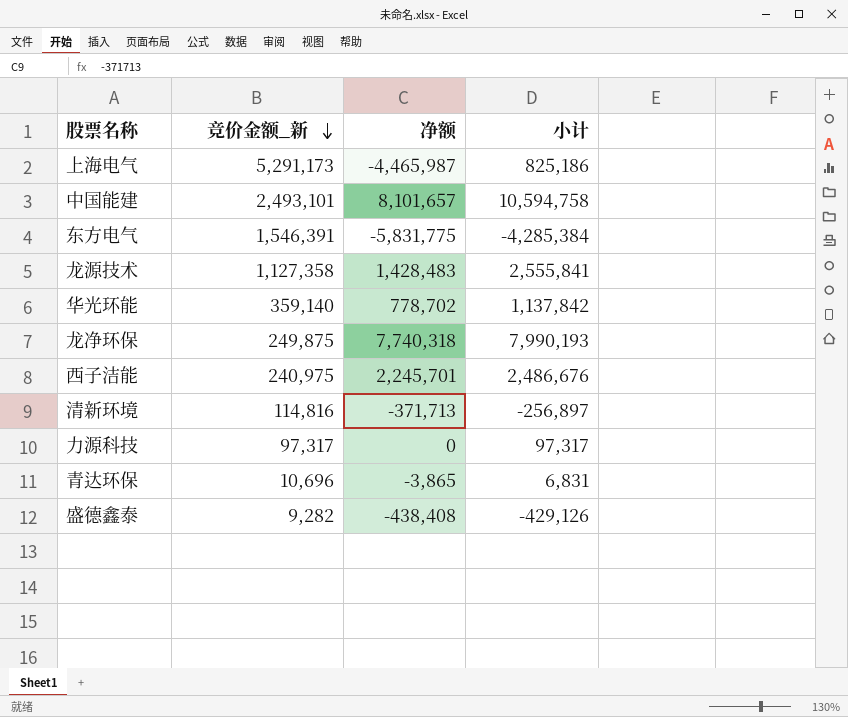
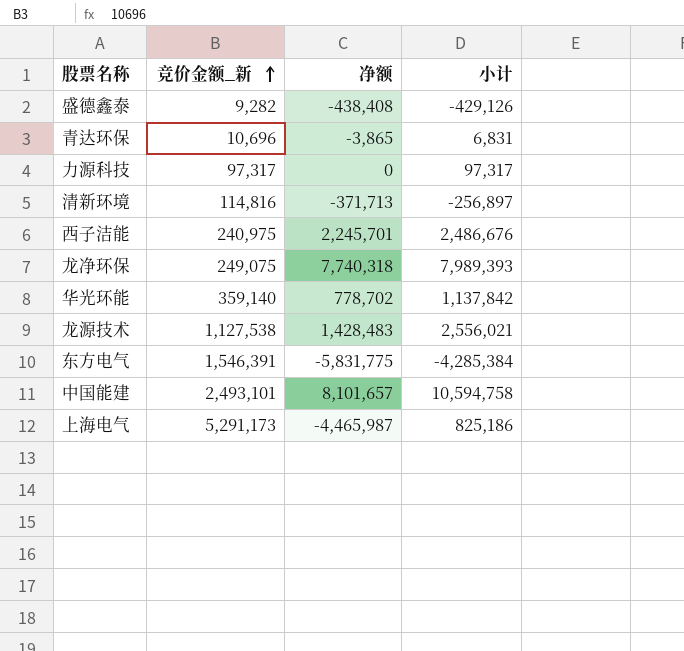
row order: 竞价金额_新 descending -> 竞价金额_新 ascending
龙净环保 | 竞价金额_新: 249,875 -> 249,075
龙净环保 | 小计: 7,990,193 -> 7,989,393
龙源技术 | 竞价金额_新: 1,127,358 -> 1,127,538
龙源技术 | 小计: 2,555,841 -> 2,556,021

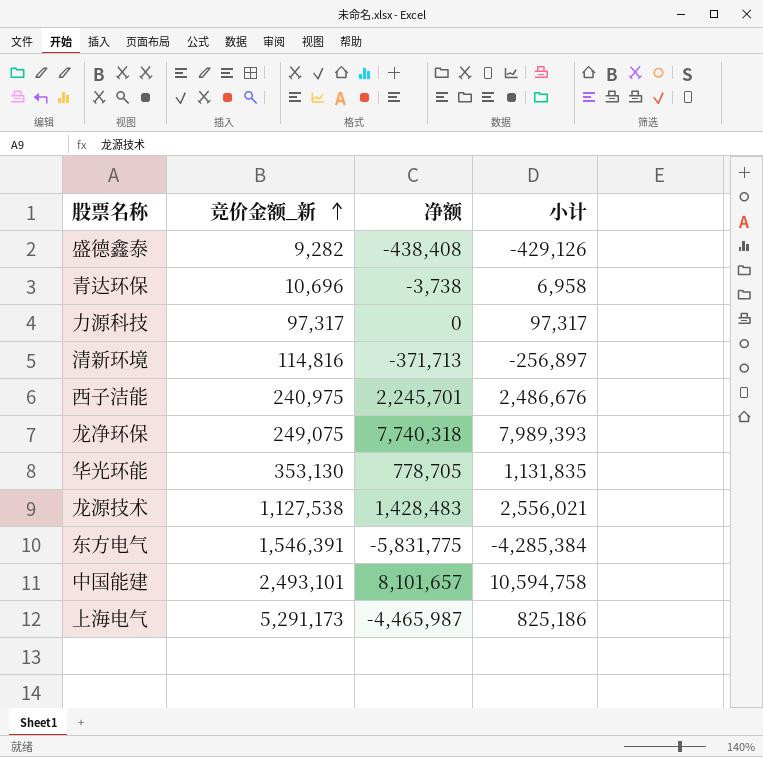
青达环保 | 净额: -3,865 -> -3,738
青达环保 | 小计: 6,831 -> 6,958
华光环能 | 竞价金额_新: 359,140 -> 353,130
华光环能 | 净额: 778,702 -> 778,705
华光环能 | 小计: 1,137,842 -> 1,131,835

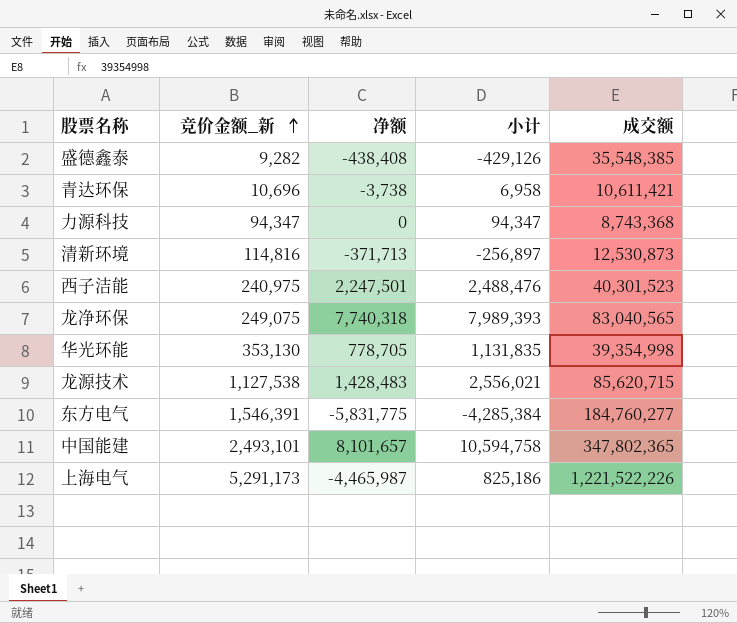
column 成交额 | position: none -> 5
力源科技 | 竞价金额_新: 97,317 -> 94,347
力源科技 | 小计: 97,317 -> 94,347
西子洁能 | 净额: 2,245,701 -> 2,247,501
西子洁能 | 小计: 2,486,676 -> 2,488,476

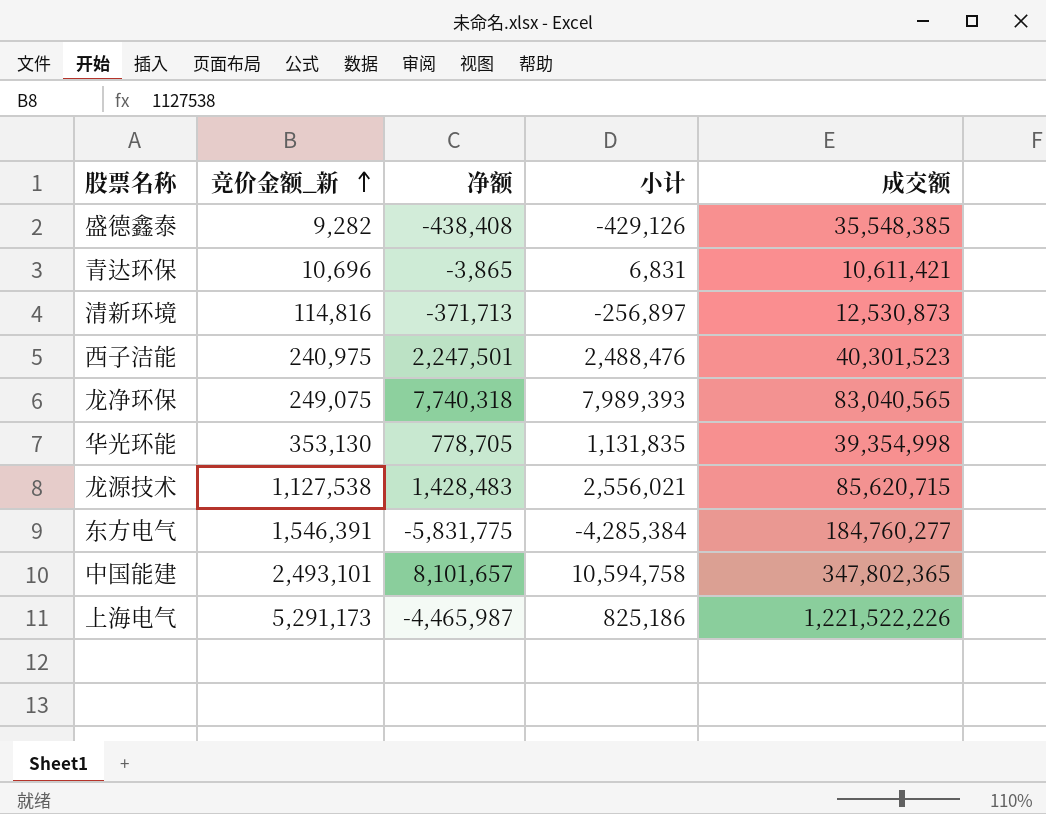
row 力源科技: 94,347 | 0 | 94,347 | 8,743,368 -> none
青达环保 | 净额: -3,738 -> -3,865
青达环保 | 小计: 6,958 -> 6,831

